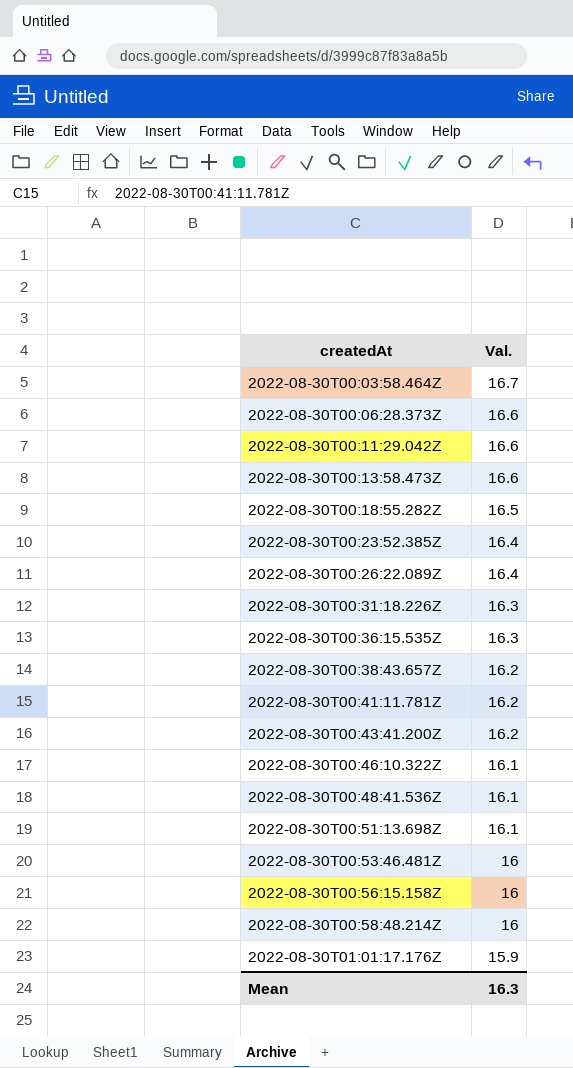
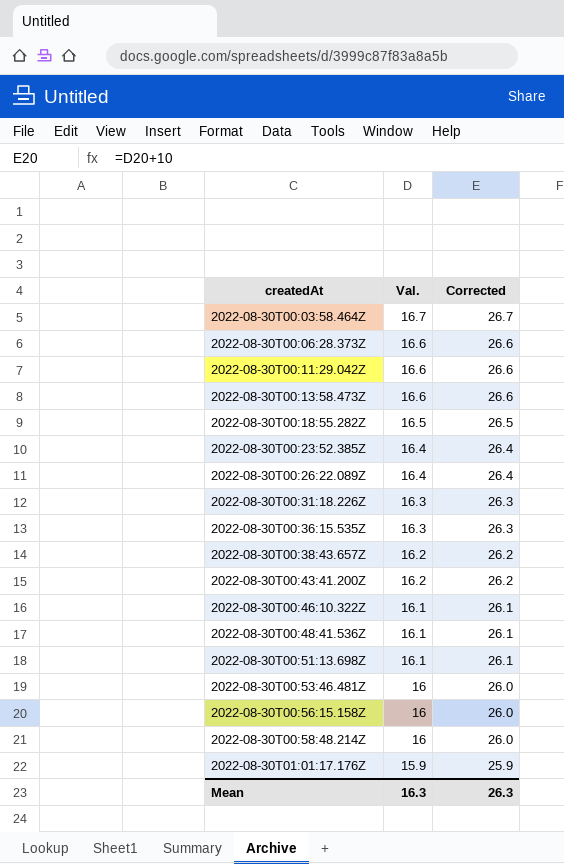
column Corrected | formula: none -> [Val.] + 10
row 2022-08-30T00:41:11.781Z: 16.2 -> none

